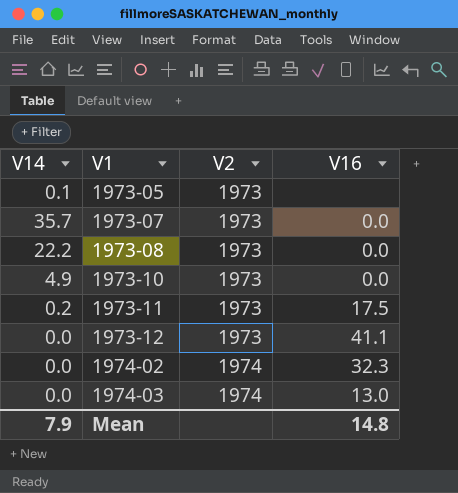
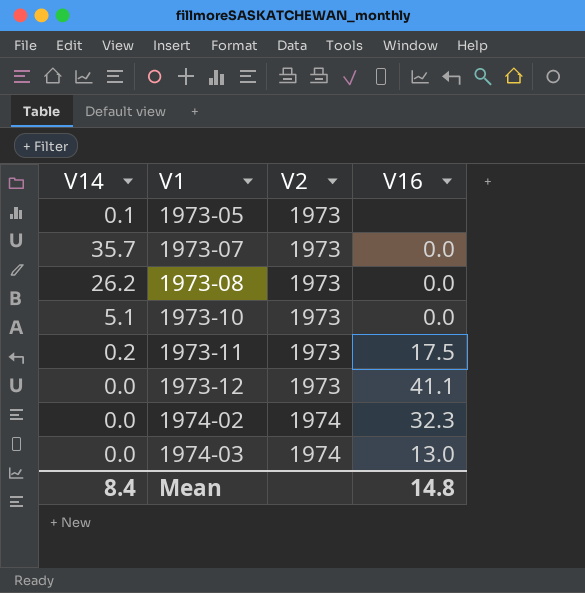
1973-08 | V14: 22.2 -> 26.2
1973-10 | V14: 4.9 -> 5.1
Mean | V14: 7.9 -> 8.4

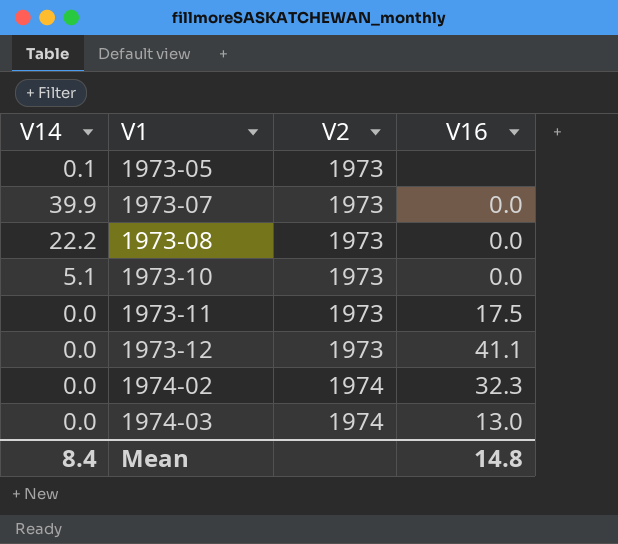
1973-07 | V14: 35.7 -> 39.9
1973-08 | V14: 26.2 -> 22.2
1973-11 | V14: 0.2 -> 0.0

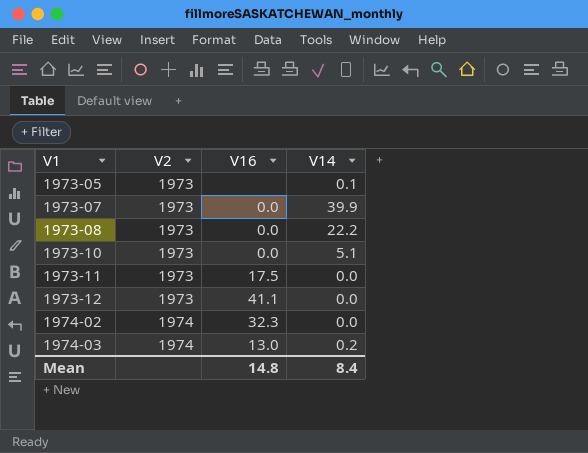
column V14 | position: 1 -> 4
1974-03 | V14: 0.0 -> 0.2

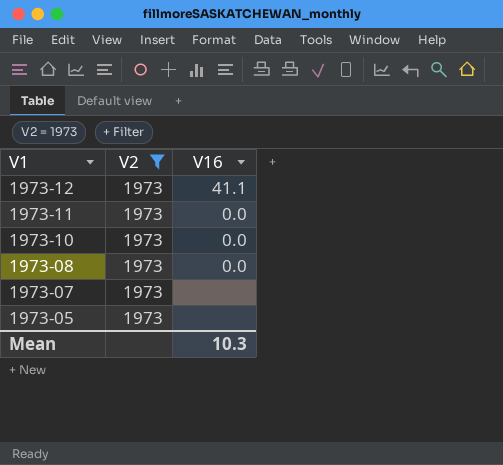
filter: none -> V2 = 1973
row order: V1 ascending -> V1 descending
column V14 | position: 4 -> none
1973-11 | V16: 17.5 -> 0.0
1973-07 | V16: 0.0 -> none
Mean | V16: 14.8 -> 10.3

